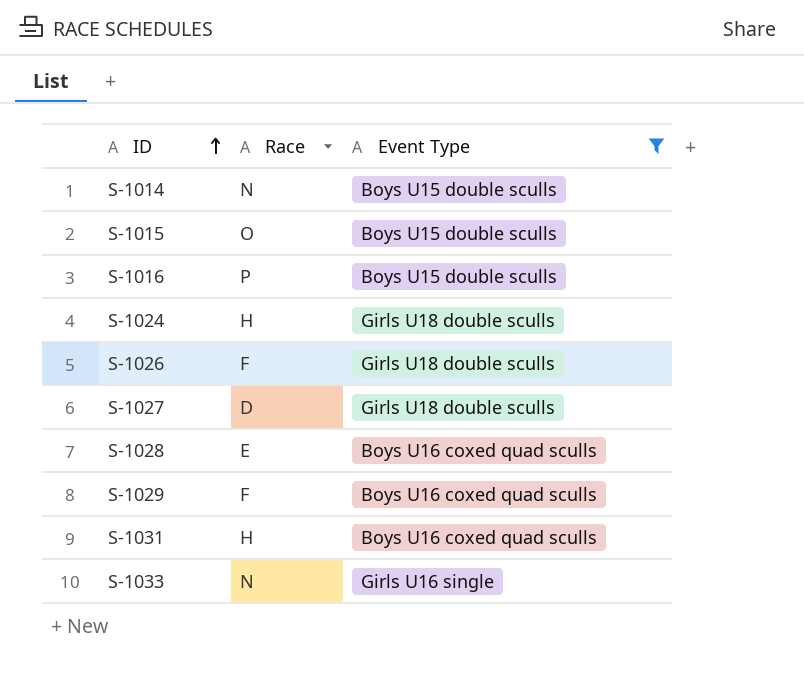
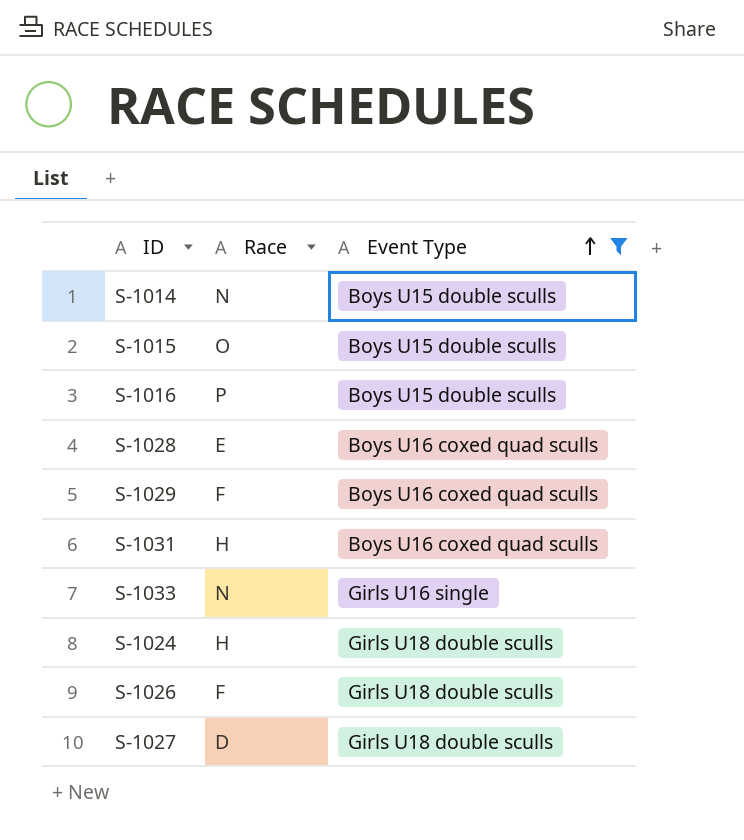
row order: ID ascending -> Event Type ascending

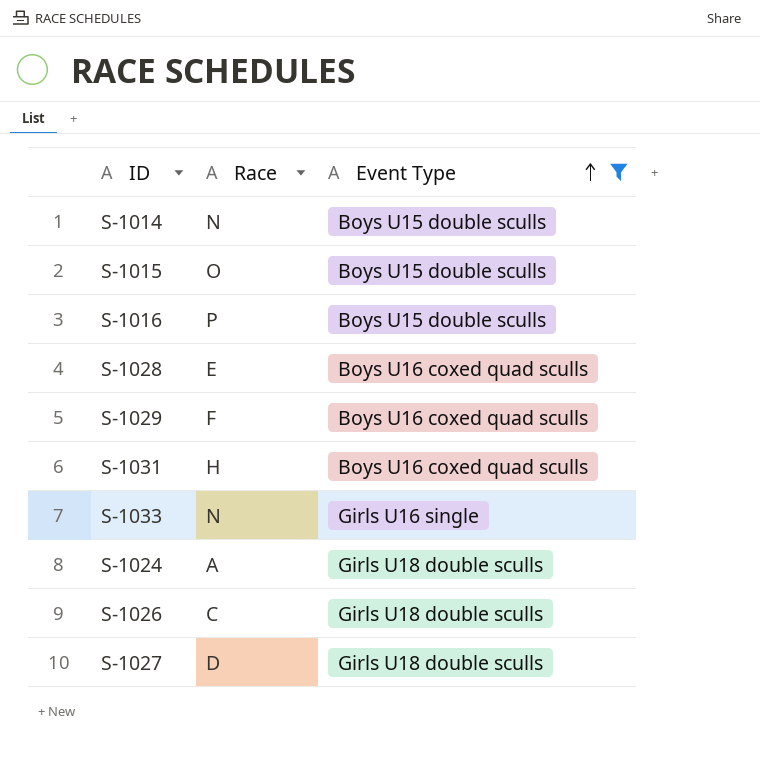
S-1024 | Race: H -> A
S-1026 | Race: F -> C

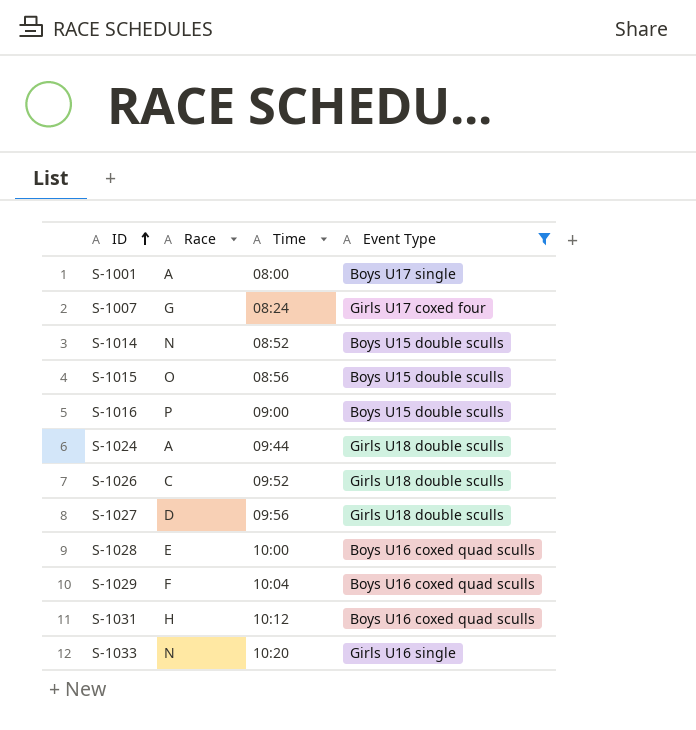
row order: Event Type ascending -> ID ascending
column Time | position: none -> 3
row S-1001: none -> A | 08:00 | Boys U17 single
row S-1007: none -> G | 08:24 | Girls U17 coxed four

